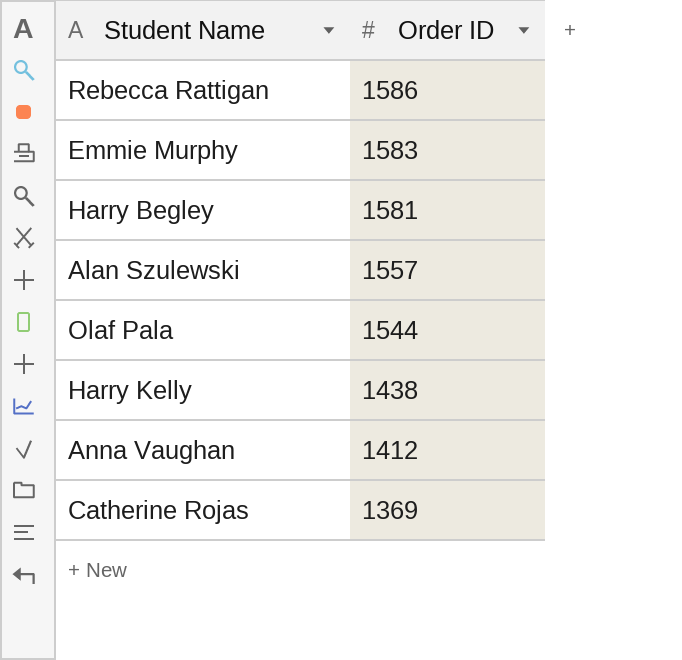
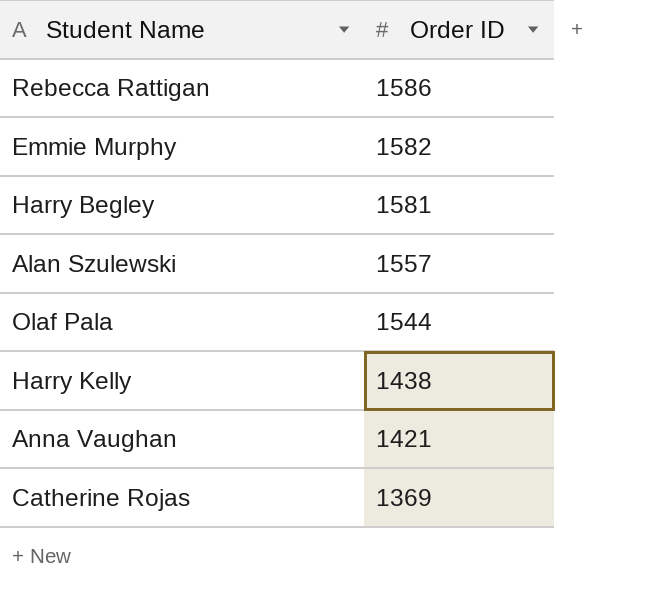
Emmie Murphy | Order ID: 1583 -> 1582
Anna Vaughan | Order ID: 1412 -> 1421

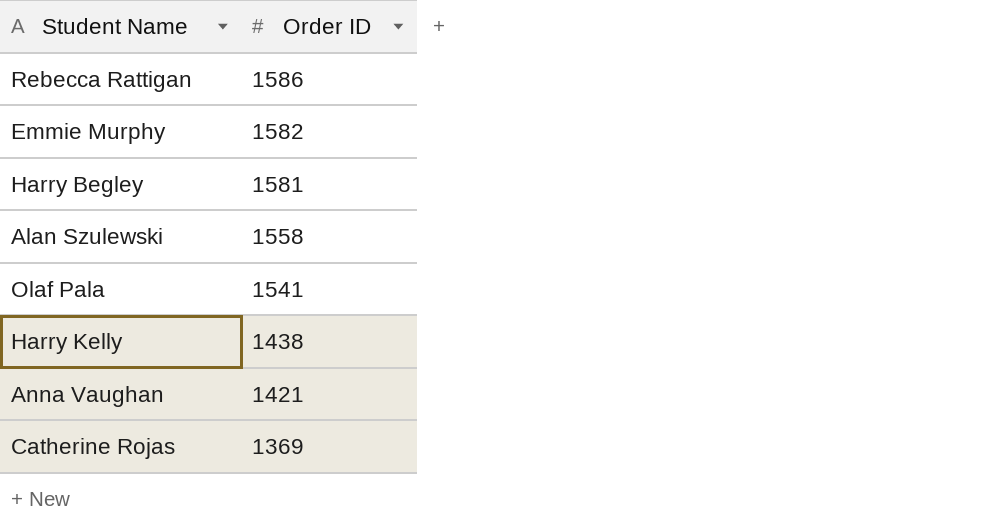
Alan Szulewski | Order ID: 1557 -> 1558
Olaf Pala | Order ID: 1544 -> 1541

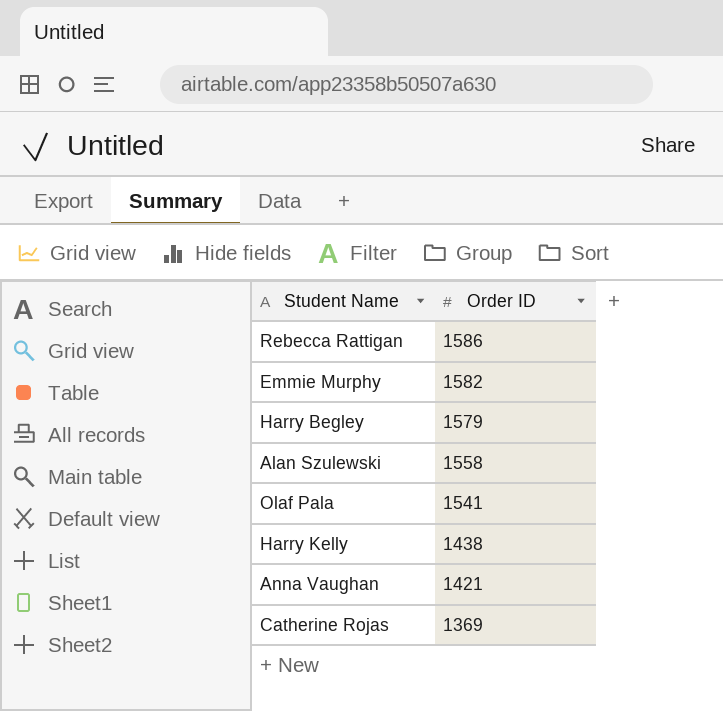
Harry Begley | Order ID: 1581 -> 1579

